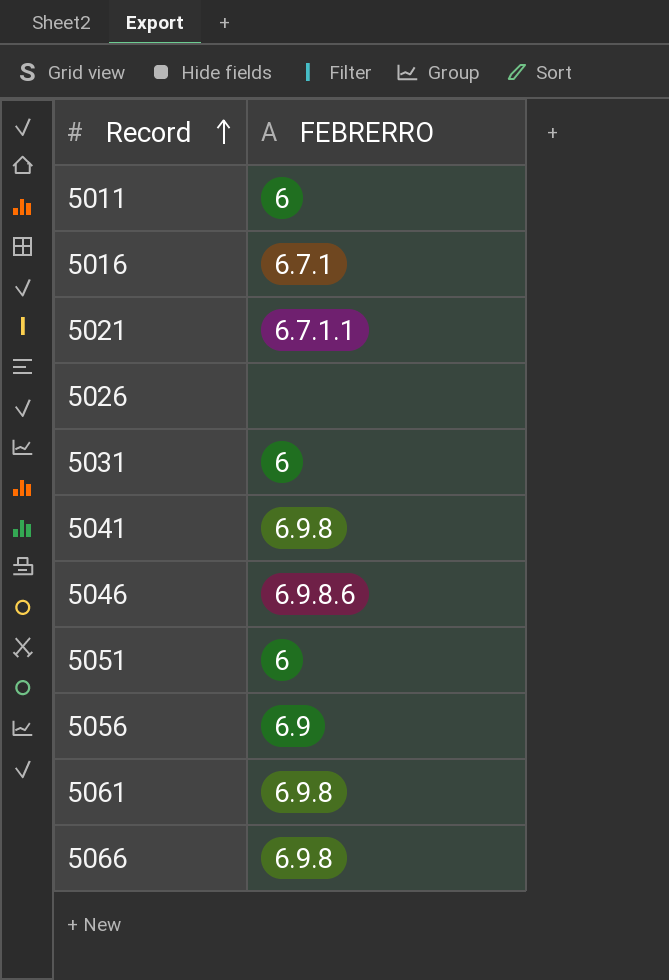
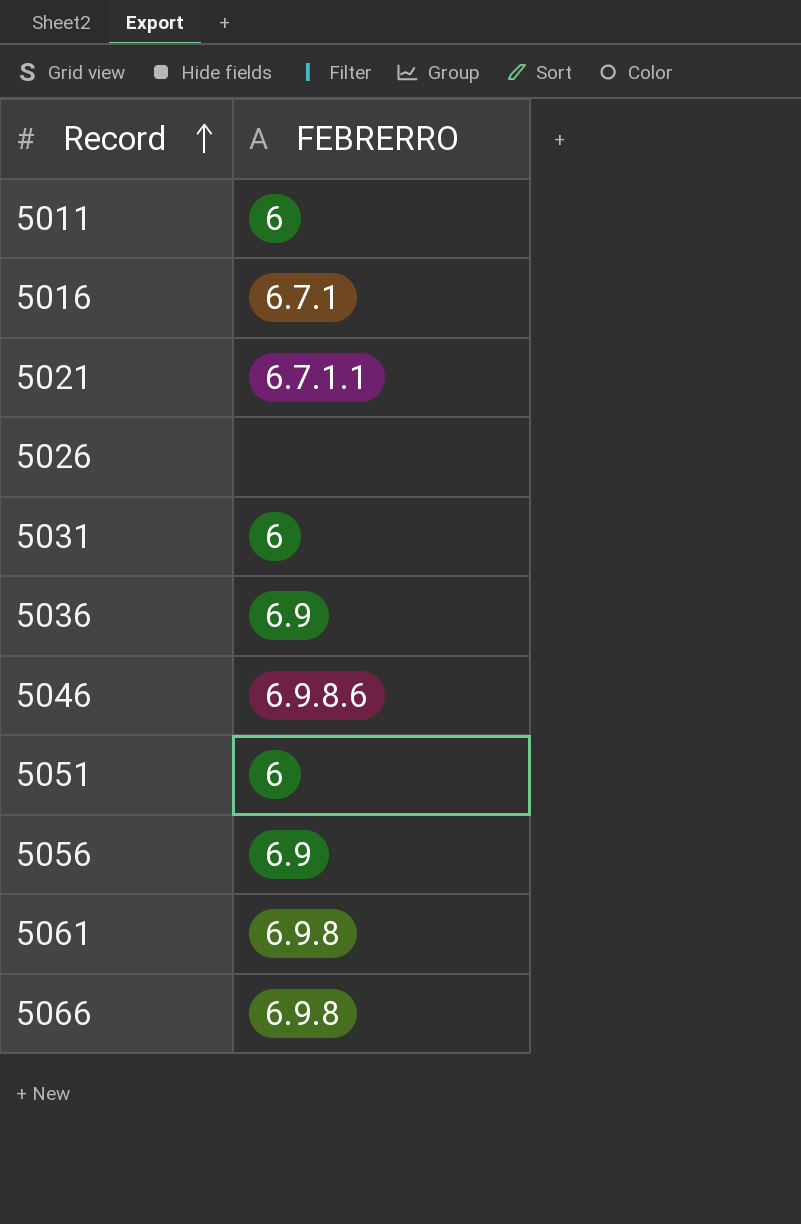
row 5041: 6.9.8 -> none
row 5036: none -> 6.9

